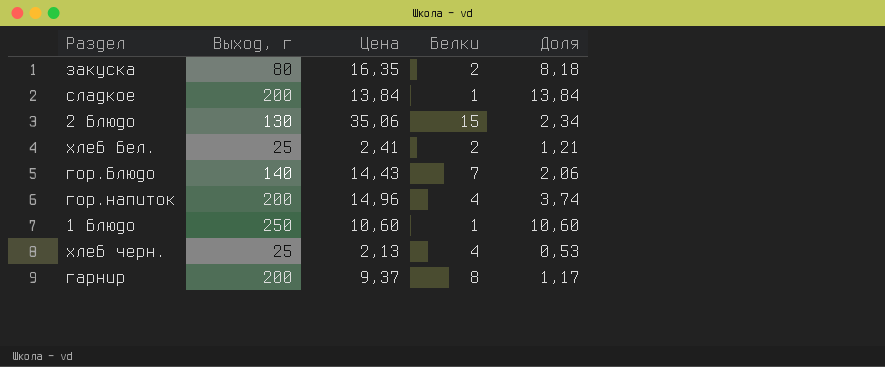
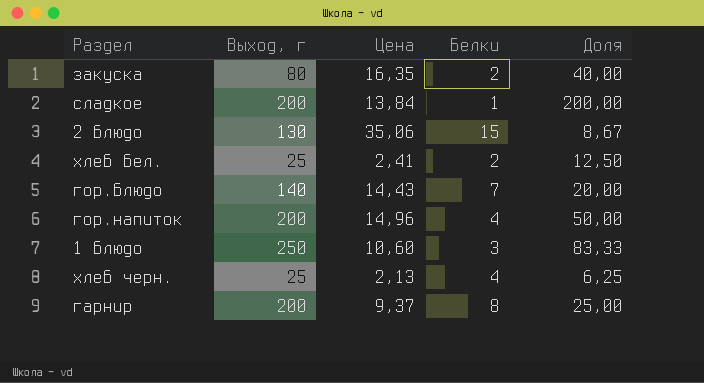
column Доля | formula: [Цена] / [Белки] -> [Выход, г] / [Белки]
1 блюдо | Белки: 1 -> 3

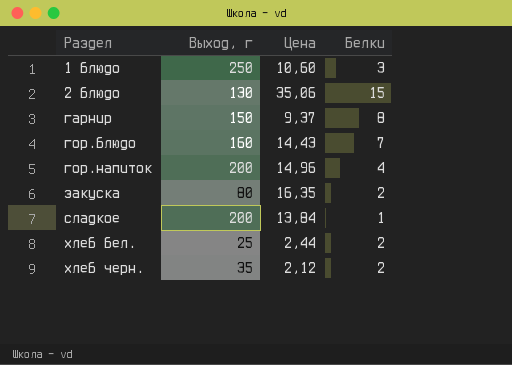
row order: none -> Раздел ascending
column Доля | formula: [Выход, г] / [Белки] -> none
гарнир | Выход, г: 200 -> 150
гор.блюдо | Выход, г: 140 -> 160
хлеб бел. | Цена: 2,41 -> 2,44
хлеб черн. | Выход, г: 25 -> 35
хлеб черн. | Цена: 2,13 -> 2,12
хлеб черн. | Белки: 4 -> 2

